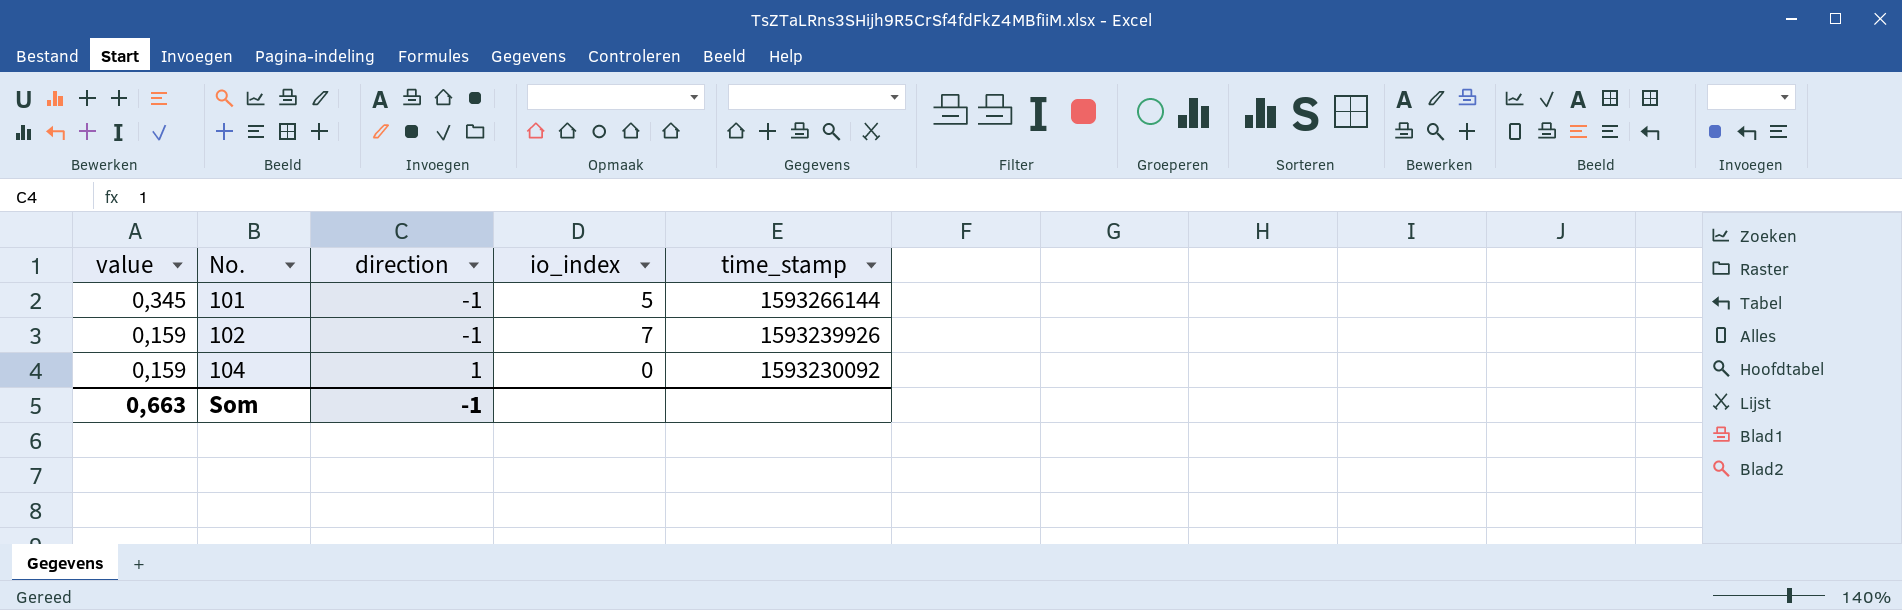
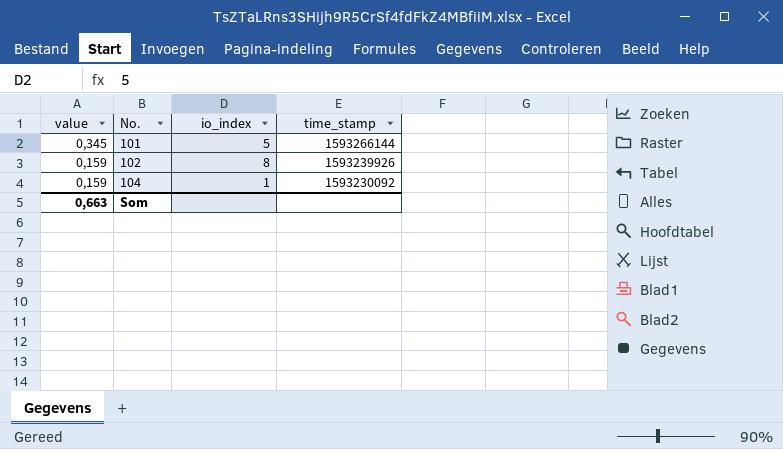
column direction | position: 3 -> none
102 | io_index: 7 -> 8
104 | io_index: 0 -> 1

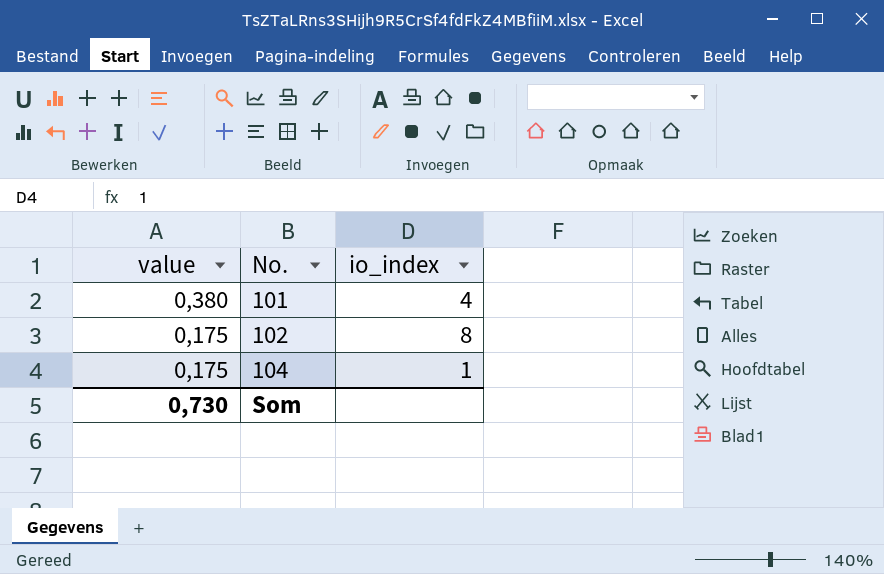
column time_stamp | position: 4 -> none
101 | value: 0,345 -> 0,380
101 | io_index: 5 -> 4
102 | value: 0,159 -> 0,175
104 | value: 0,159 -> 0,175
Som | value: 0,663 -> 0,730

